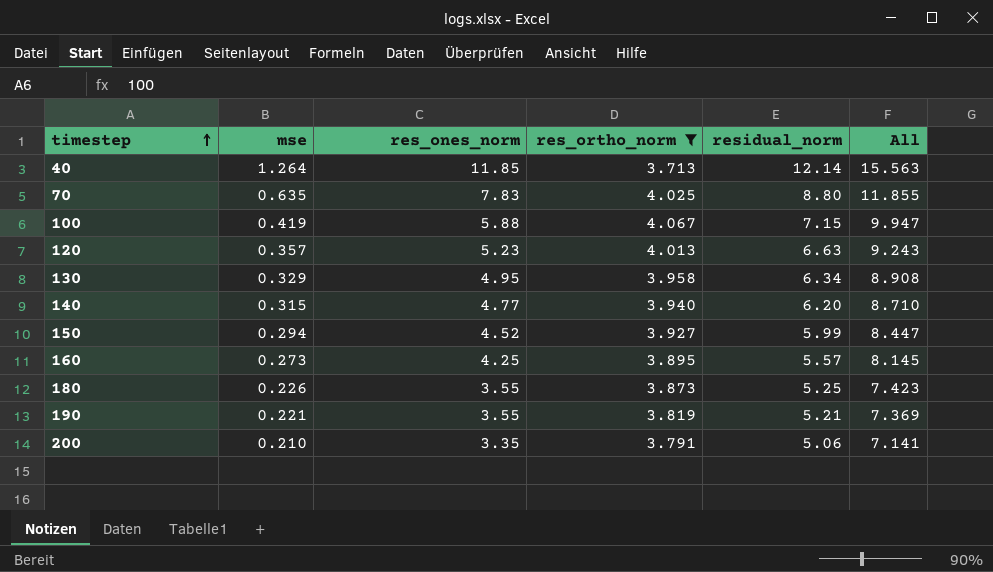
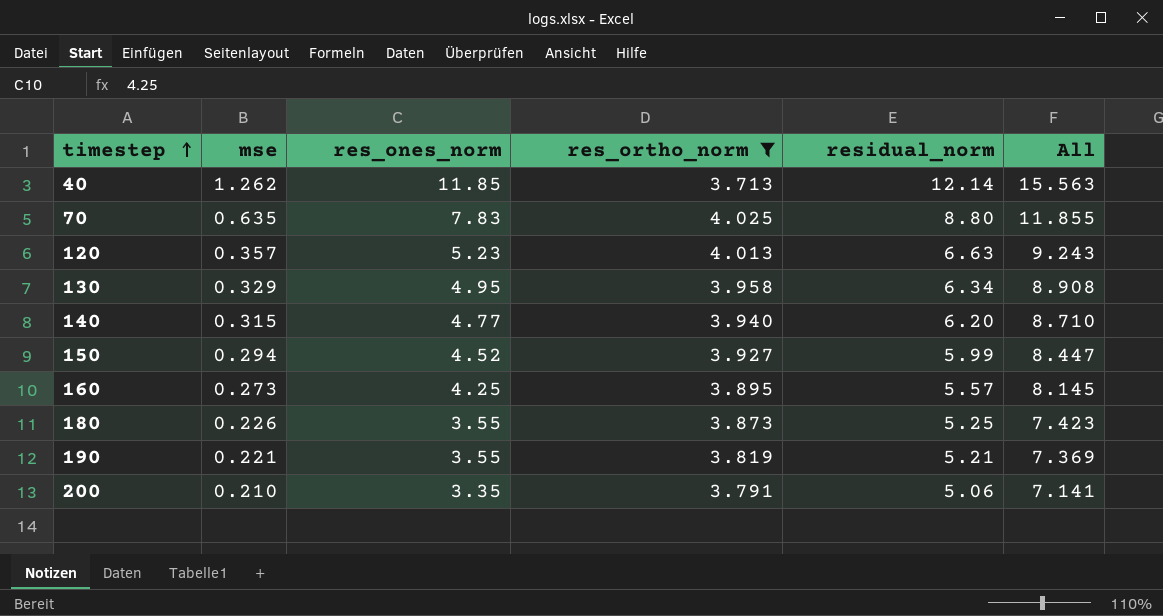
row 100: 0.419 | 5.88 | 4.067 | 7.15 | 9.947 -> none
40 | mse: 1.264 -> 1.262

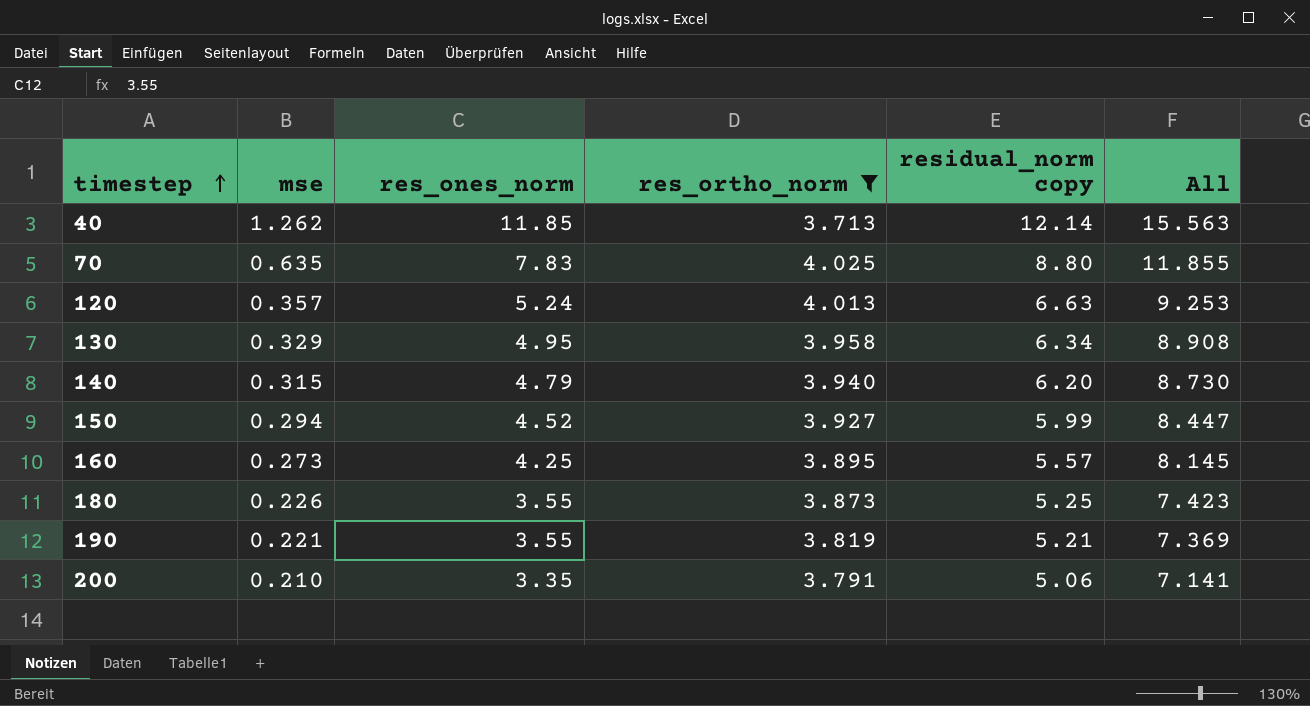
column name: residual_norm -> residual_norm copy
120 | res_ones_norm: 5.23 -> 5.24
120 | All: 9.243 -> 9.253
140 | res_ones_norm: 4.77 -> 4.79
140 | All: 8.710 -> 8.730

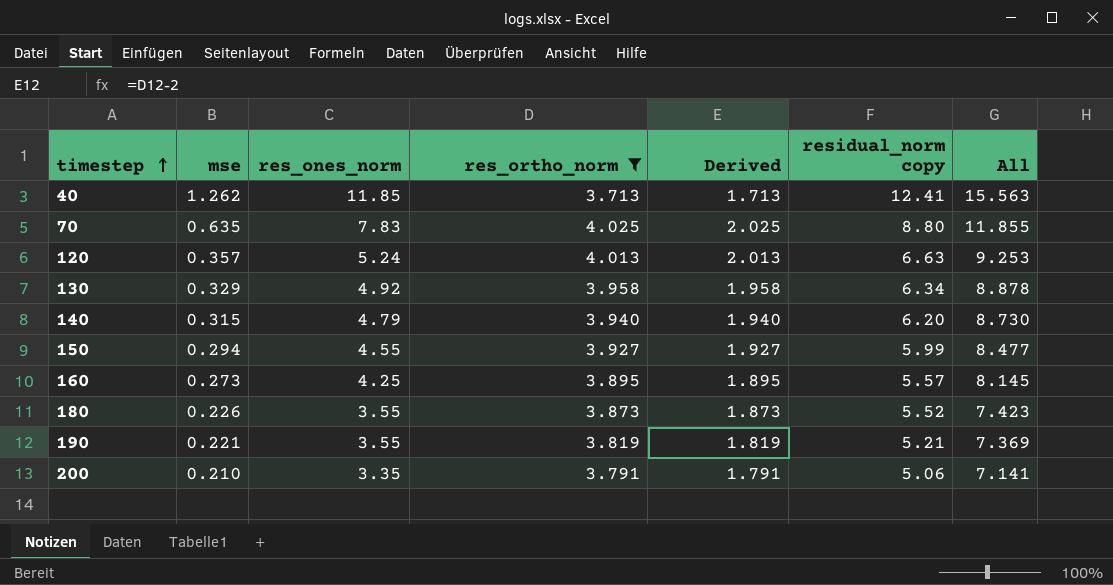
column Derived | formula: none -> [res_ortho_norm] - 2
40 | residual_norm copy: 12.14 -> 12.41
130 | res_ones_norm: 4.95 -> 4.92
130 | All: 8.908 -> 8.878
150 | res_ones_norm: 4.52 -> 4.55
150 | All: 8.447 -> 8.477
180 | residual_norm copy: 5.25 -> 5.52

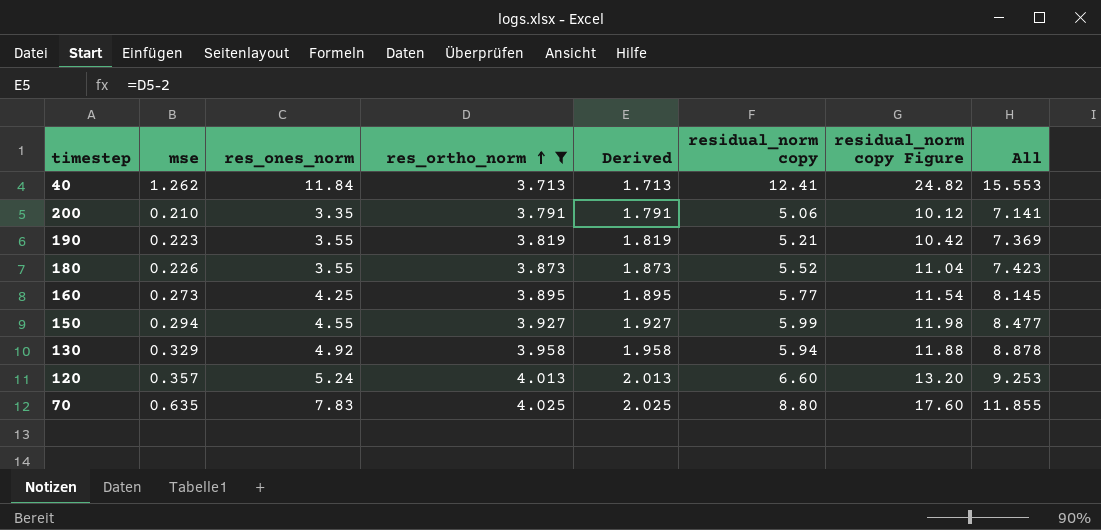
row order: timestep ascending -> res_ortho_norm ascending
column residual_norm copy Figure | formula: none -> [residual_norm copy] * 2
row 140: 0.315 | 4.79 | 3.940 | 1.940 | 6.20 | 8.730 -> none
40 | res_ones_norm: 11.85 -> 11.84
40 | All: 15.563 -> 15.553
190 | mse: 0.221 -> 0.223
160 | residual_norm copy: 5.57 -> 5.77
130 | residual_norm copy: 6.34 -> 5.94
120 | residual_norm copy: 6.63 -> 6.60

